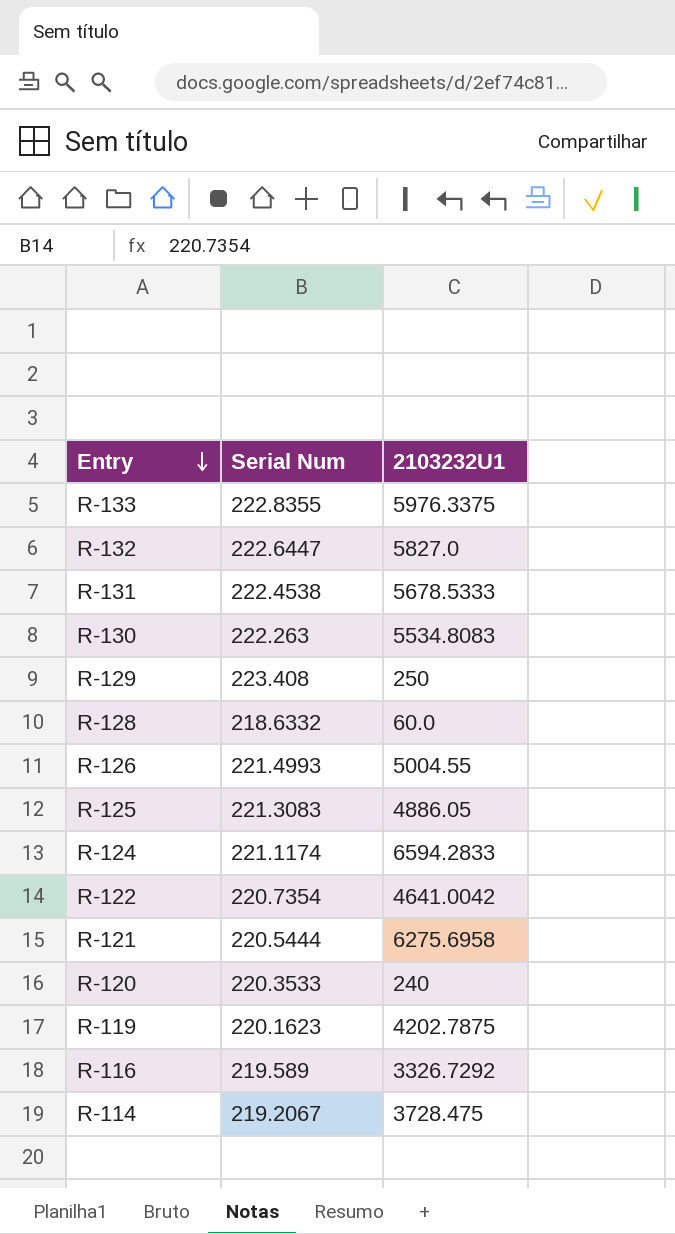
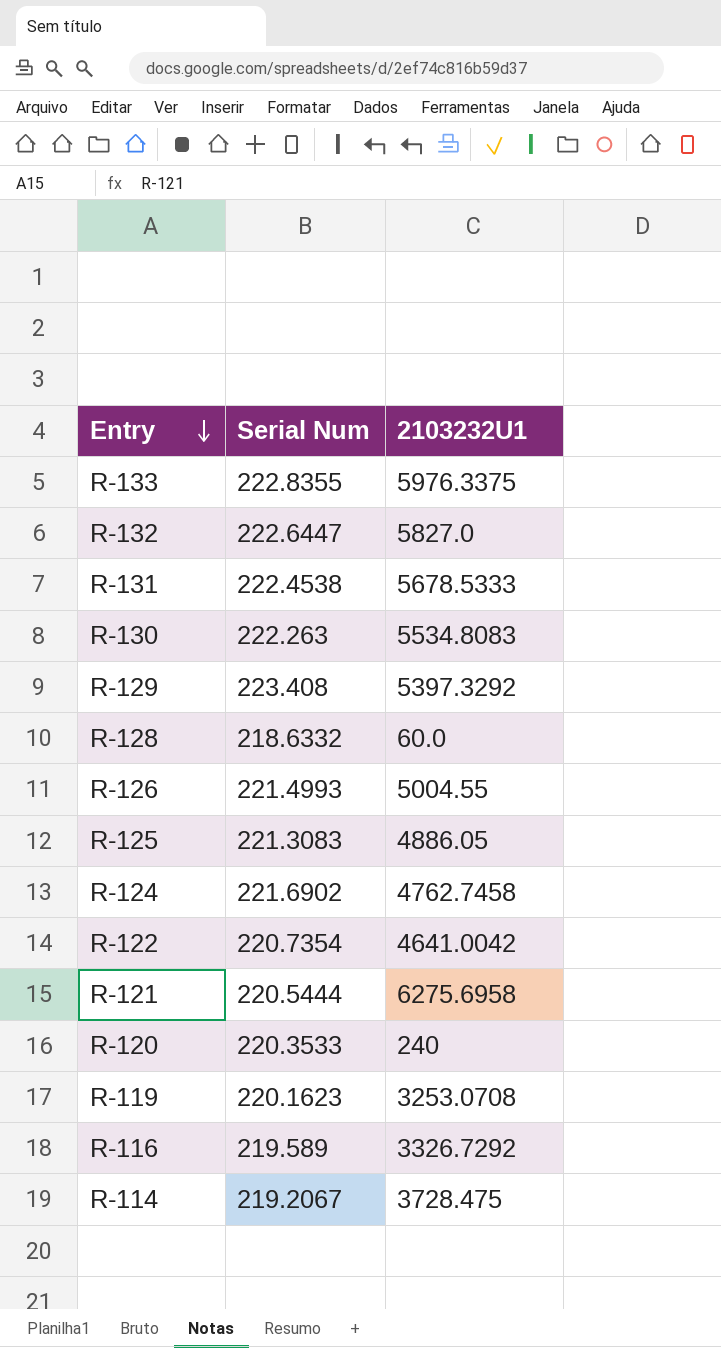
R-129 | 2103232U1: 250 -> 5397.3292
R-124 | Serial Num: 221.1174 -> 221.6902
R-124 | 2103232U1: 6594.2833 -> 4762.7458
R-119 | 2103232U1: 4202.7875 -> 3253.0708

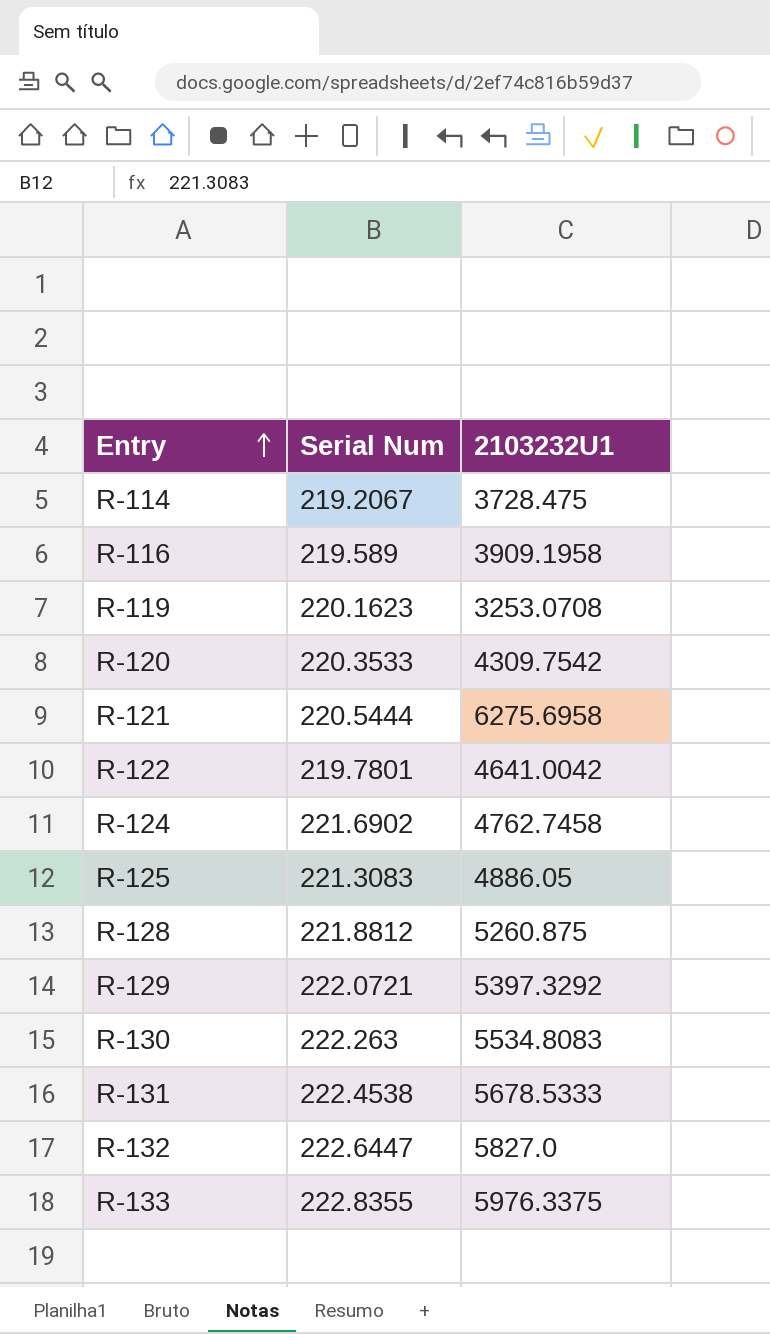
row order: Entry descending -> Entry ascending
row R-126: 221.4993 | 5004.55 -> none
R-116 | 2103232U1: 3326.7292 -> 3909.1958
R-120 | 2103232U1: 240 -> 4309.7542
R-122 | Serial Num: 220.7354 -> 219.7801
R-128 | Serial Num: 218.6332 -> 221.8812
R-128 | 2103232U1: 60.0 -> 5260.875
R-129 | Serial Num: 223.408 -> 222.0721

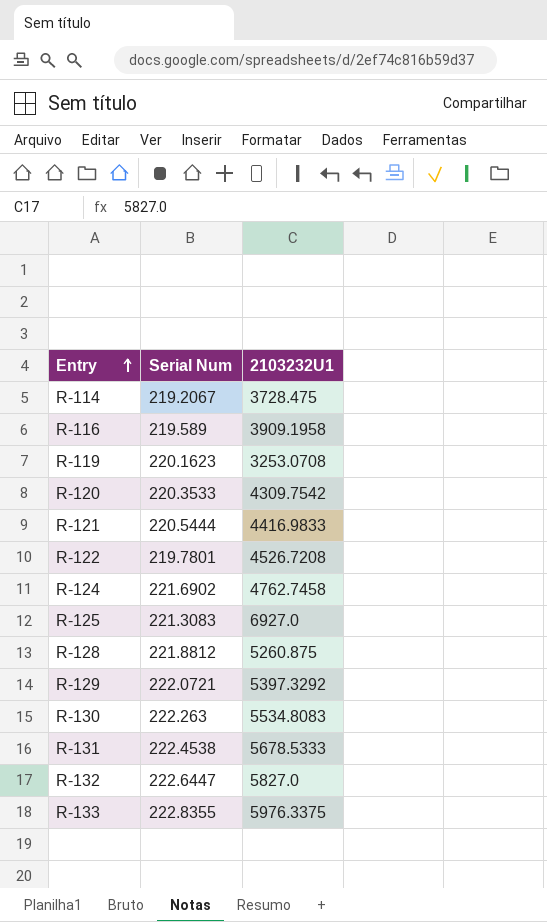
R-121 | 2103232U1: 6275.6958 -> 4416.9833
R-122 | 2103232U1: 4641.0042 -> 4526.7208
R-125 | 2103232U1: 4886.05 -> 6927.0

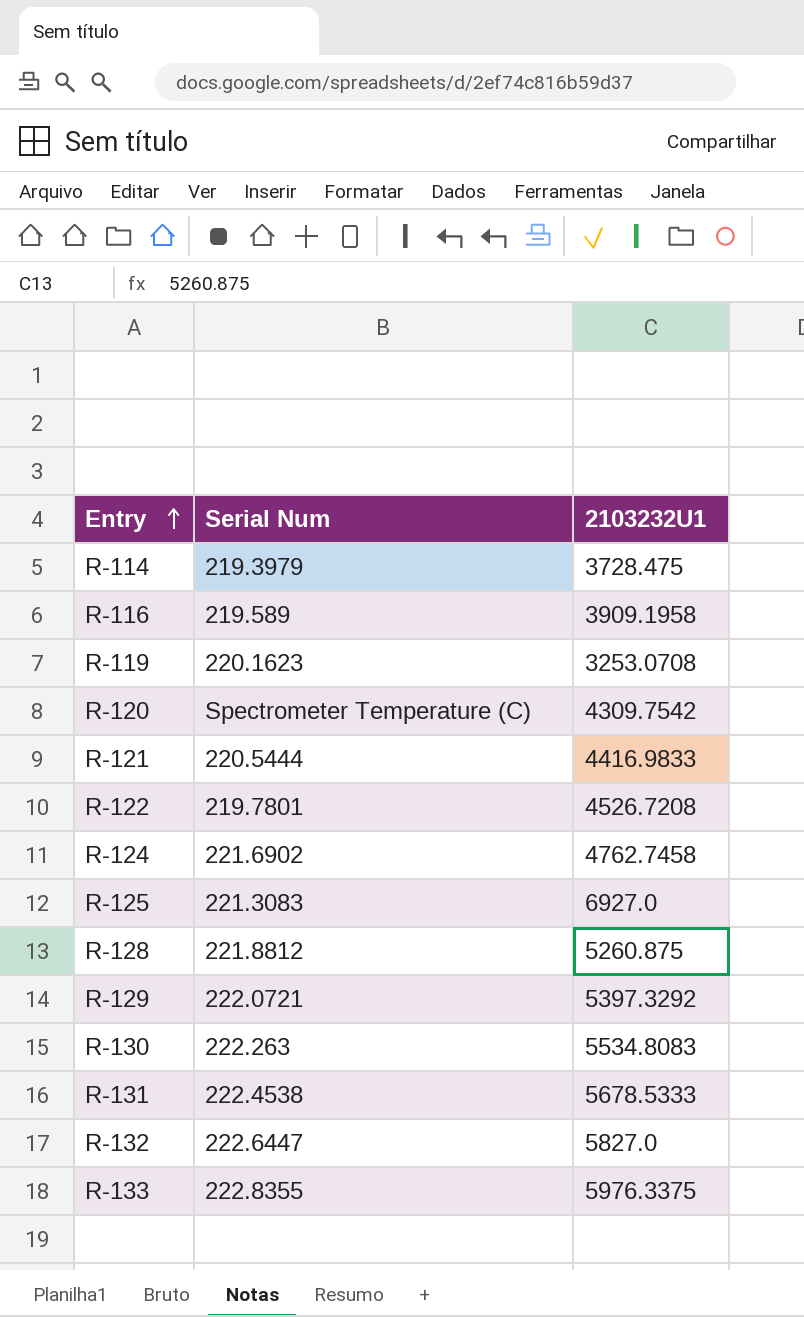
R-114 | Serial Num: 219.2067 -> 219.3979
R-120 | Serial Num: 220.3533 -> Spectrometer Temperature (C)

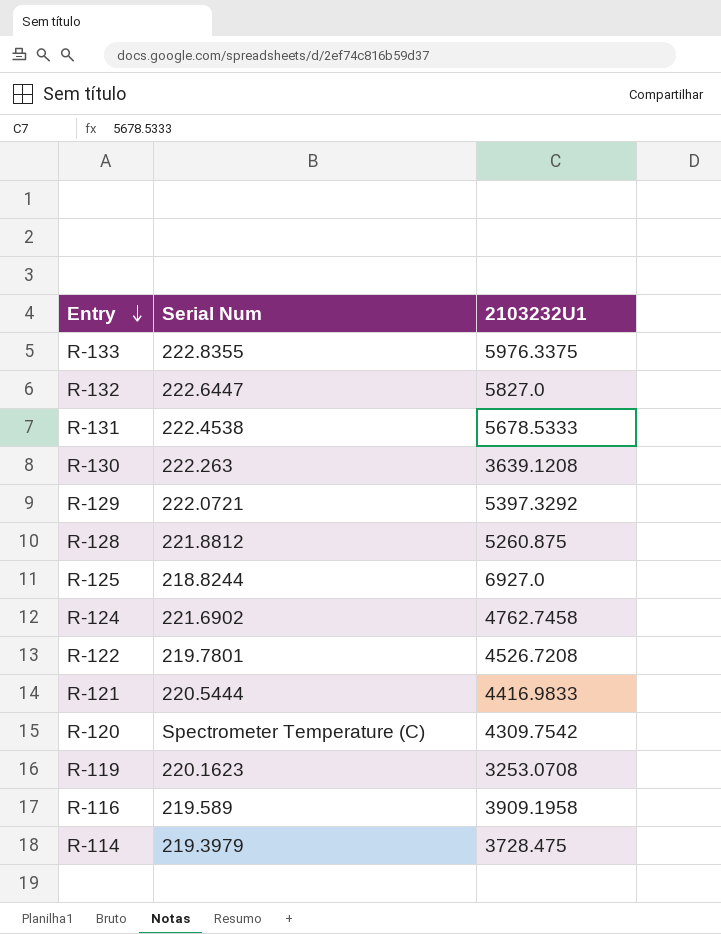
row order: Entry ascending -> Entry descending
R-130 | 2103232U1: 5534.8083 -> 3639.1208
R-125 | Serial Num: 221.3083 -> 218.8244

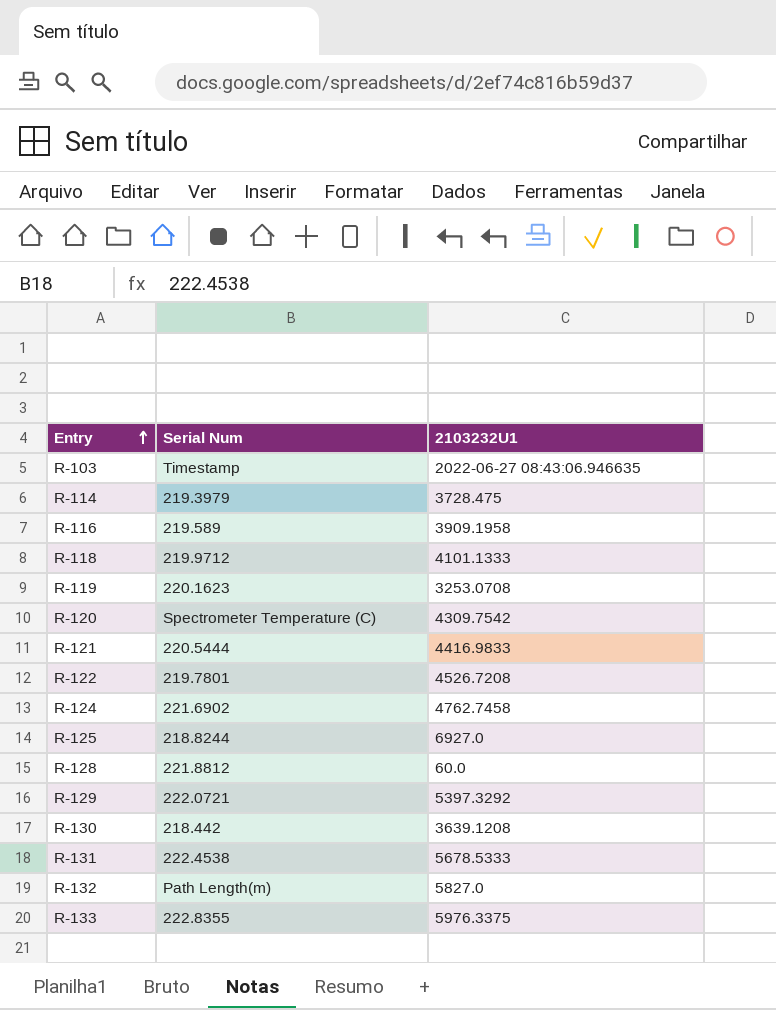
row order: Entry descending -> Entry ascending
row R-103: none -> Timestamp | 2022-06-27 08:43:06.946635
row R-118: none -> 219.9712 | 4101.1333
R-128 | 2103232U1: 5260.875 -> 60.0
R-130 | Serial Num: 222.263 -> 218.442
R-132 | Serial Num: 222.6447 -> Path Length(m)

